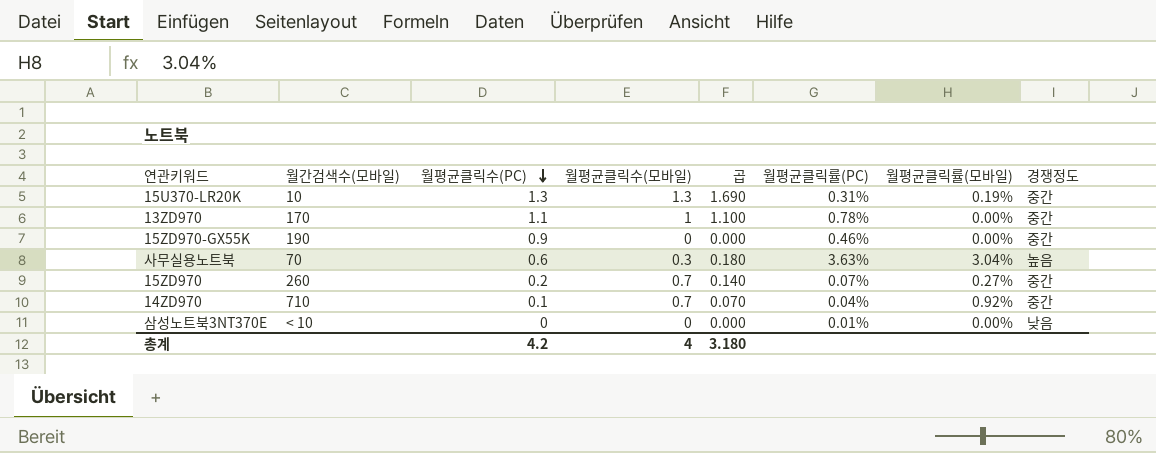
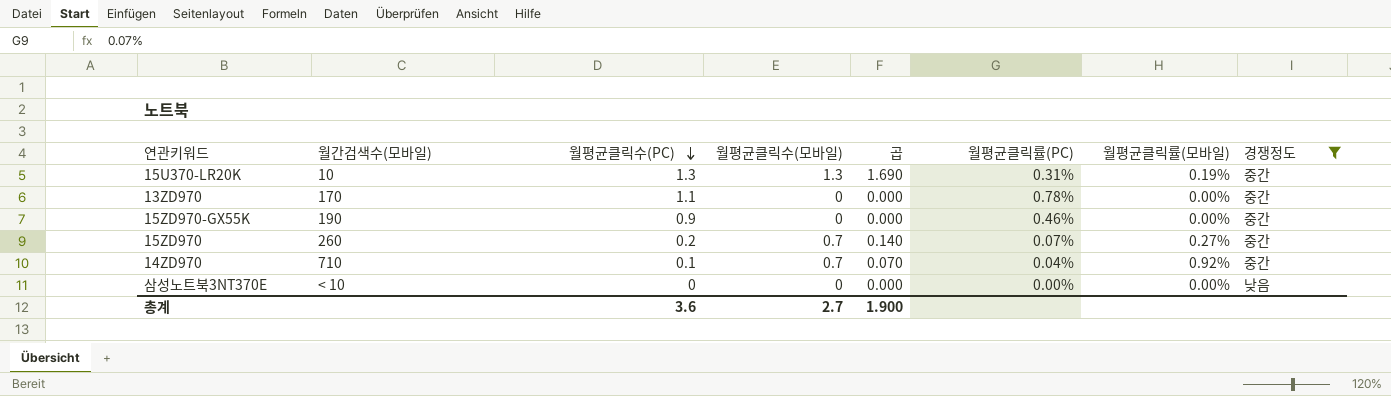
filter: none -> 경쟁정도 != 높음
13ZD970 | 월평균클릭수(모바일): 1 -> 0
13ZD970 | 곱: 1.100 -> 0.000
삼성노트북3NT370E | 월평균클릭률(PC): 0.01% -> 0.00%
총계 | 월평균클릭수(PC): 4.2 -> 3.6
총계 | 월평균클릭수(모바일): 4 -> 2.7
총계 | 곱: 3.180 -> 1.900

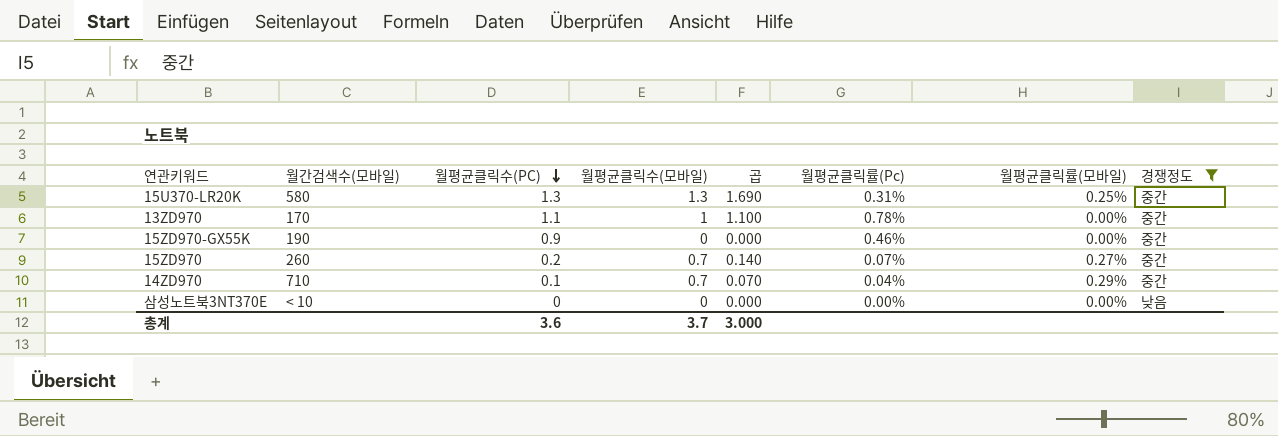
column name: 월평균클릭률(PC) -> 월평균클릭률(Pc)
15U370-LR20K | 월간검색수(모바일): 10 -> 580
15U370-LR20K | 월평균클릭률(모바일): 0.19% -> 0.25%
13ZD970 | 월평균클릭수(모바일): 0 -> 1
13ZD970 | 곱: 0.000 -> 1.100
14ZD970 | 월평균클릭률(모바일): 0.92% -> 0.29%
총계 | 월평균클릭수(모바일): 2.7 -> 3.7
총계 | 곱: 1.900 -> 3.000

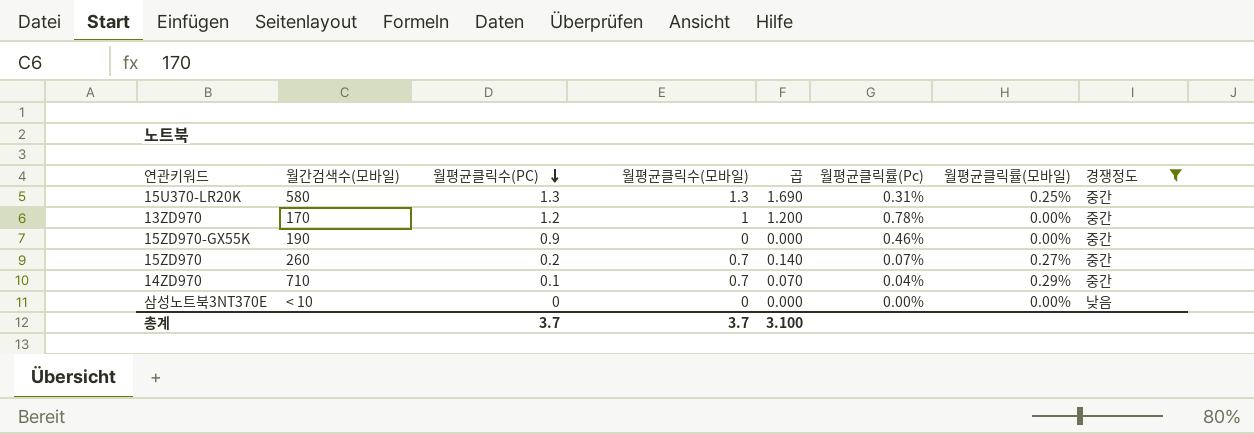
13ZD970 | 월평균클릭수(PC): 1.1 -> 1.2
13ZD970 | 곱: 1.100 -> 1.200
총계 | 월평균클릭수(PC): 3.6 -> 3.7
총계 | 곱: 3.000 -> 3.100

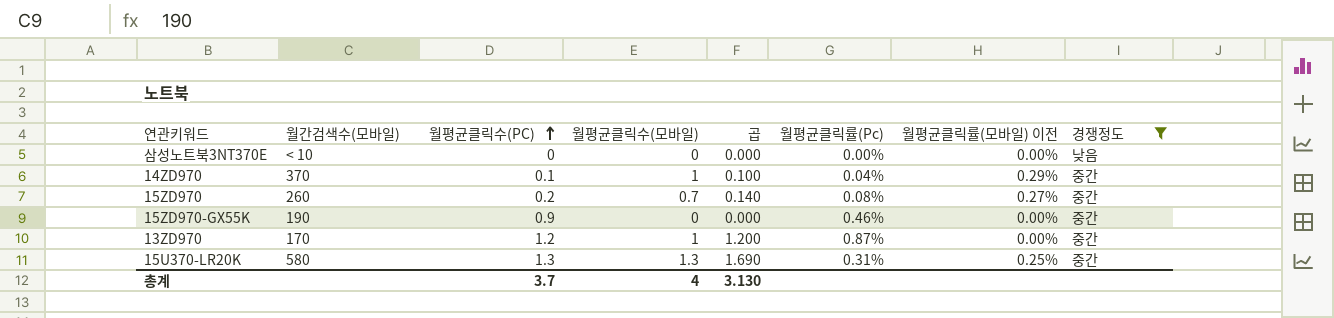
row order: 월평균클릭수(PC) descending -> 월평균클릭수(PC) ascending
column name: 월평균클릭률(모바일) -> 월평균클릭률(모바일) 이전
14ZD970 | 월간검색수(모바일): 710 -> 370
14ZD970 | 월평균클릭수(모바일): 0.7 -> 1
14ZD970 | 곱: 0.070 -> 0.100
15ZD970 | 월평균클릭률(Pc): 0.07% -> 0.08%
13ZD970 | 월평균클릭률(Pc): 0.78% -> 0.87%
총계 | 월평균클릭수(모바일): 3.7 -> 4
총계 | 곱: 3.100 -> 3.130

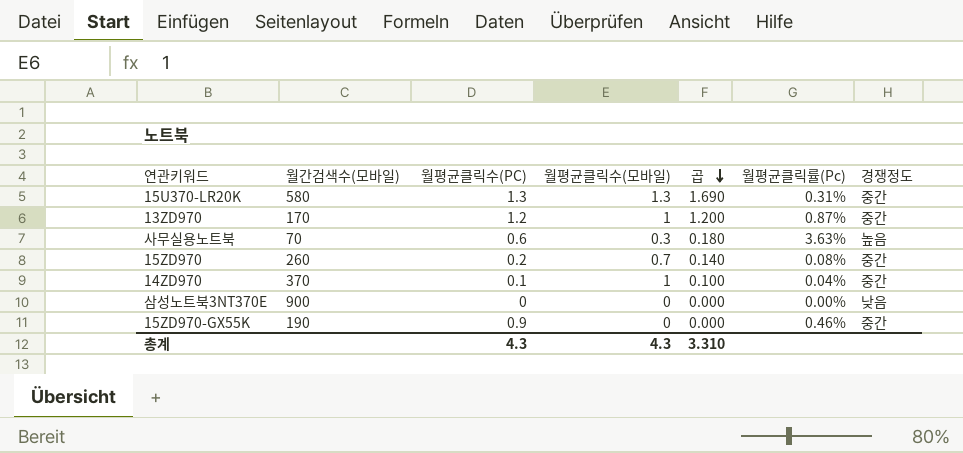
filter: 경쟁정도 != 높음 -> none
row order: 월평균클릭수(PC) ascending -> 곱 descending
column 월평균클릭률(모바일) 이전 | position: 7 -> none
삼성노트북3NT370E | 월간검색수(모바일): < 10 -> 900
총계 | 월평균클릭수(PC): 3.7 -> 4.3
총계 | 월평균클릭수(모바일): 4 -> 4.3
총계 | 곱: 3.130 -> 3.310

